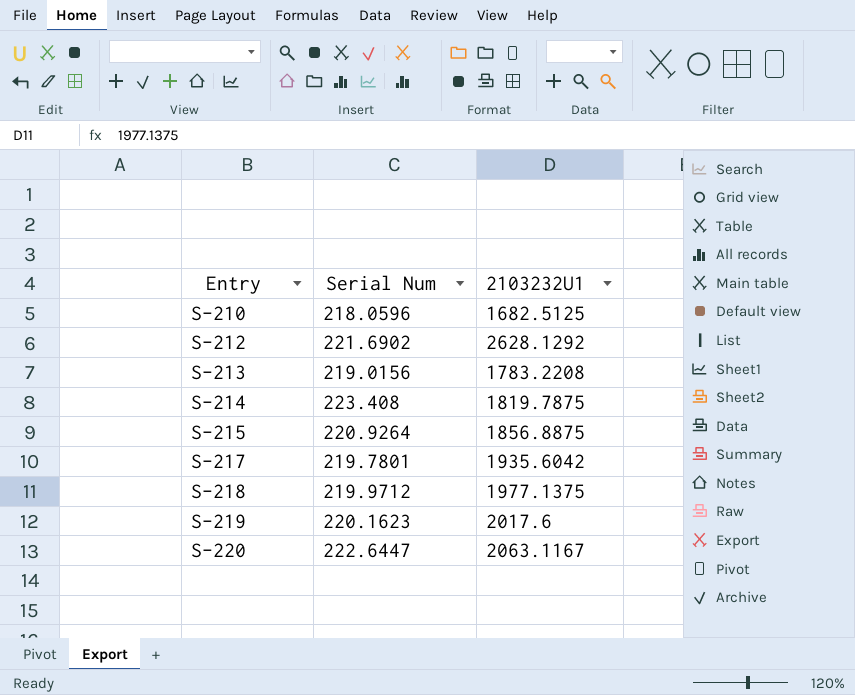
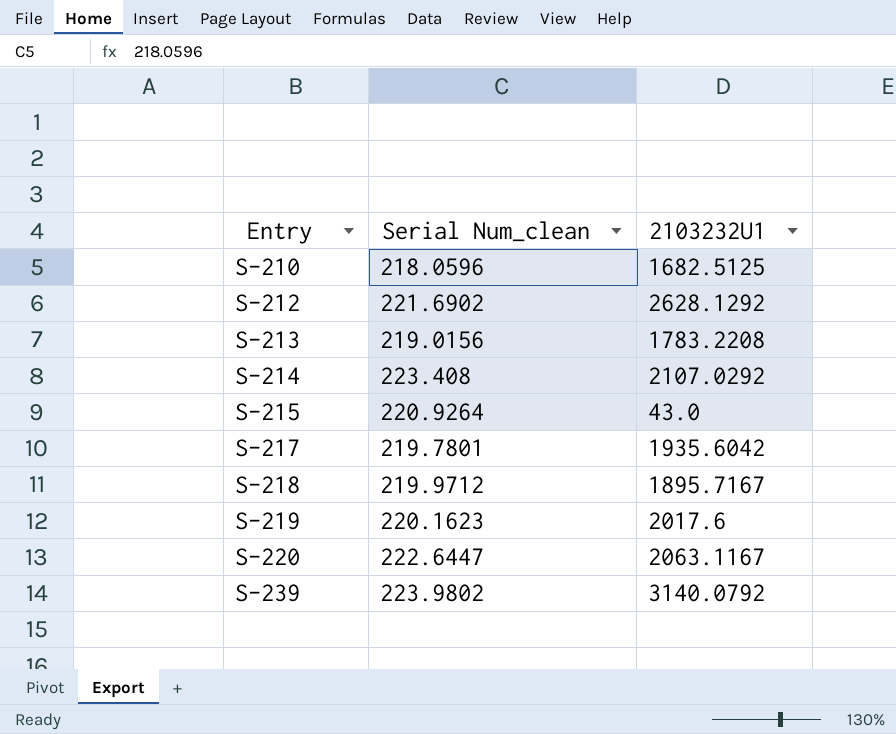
column name: Serial Num -> Serial Num_clean
S-214 | 2103232U1: 1819.7875 -> 2107.0292
S-215 | 2103232U1: 1856.8875 -> 43.0
S-218 | 2103232U1: 1977.1375 -> 1895.7167
row S-239: none -> 223.9802 | 3140.0792

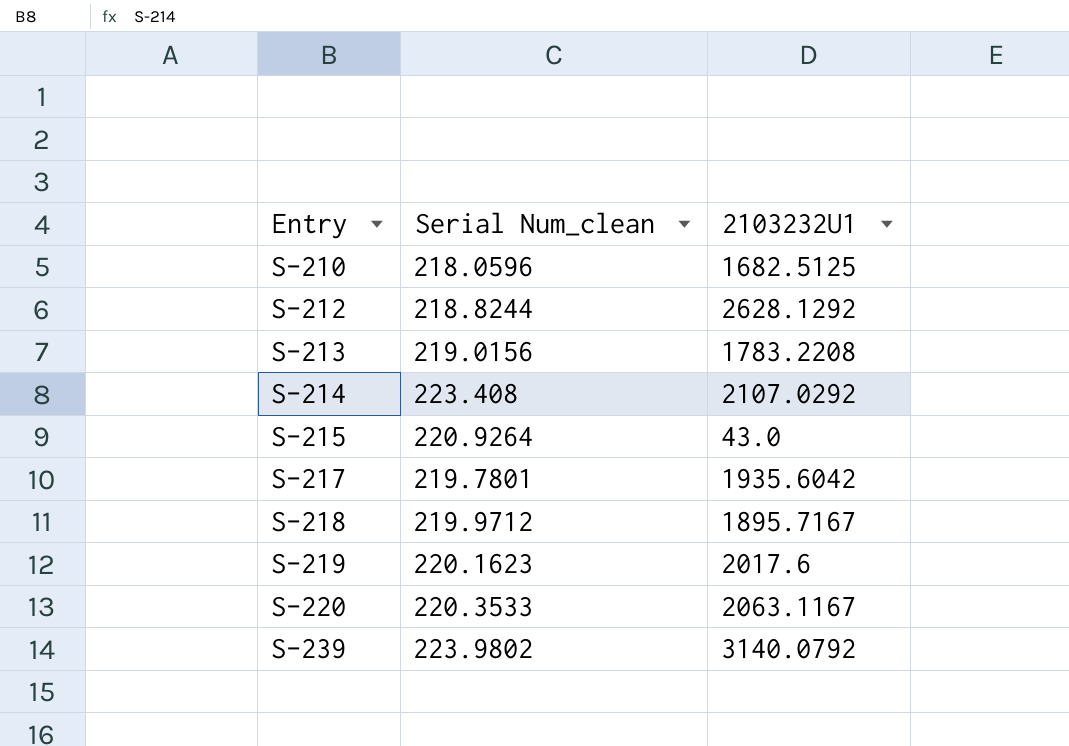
S-212 | Serial Num_clean: 221.6902 -> 218.8244
S-220 | Serial Num_clean: 222.6447 -> 220.3533

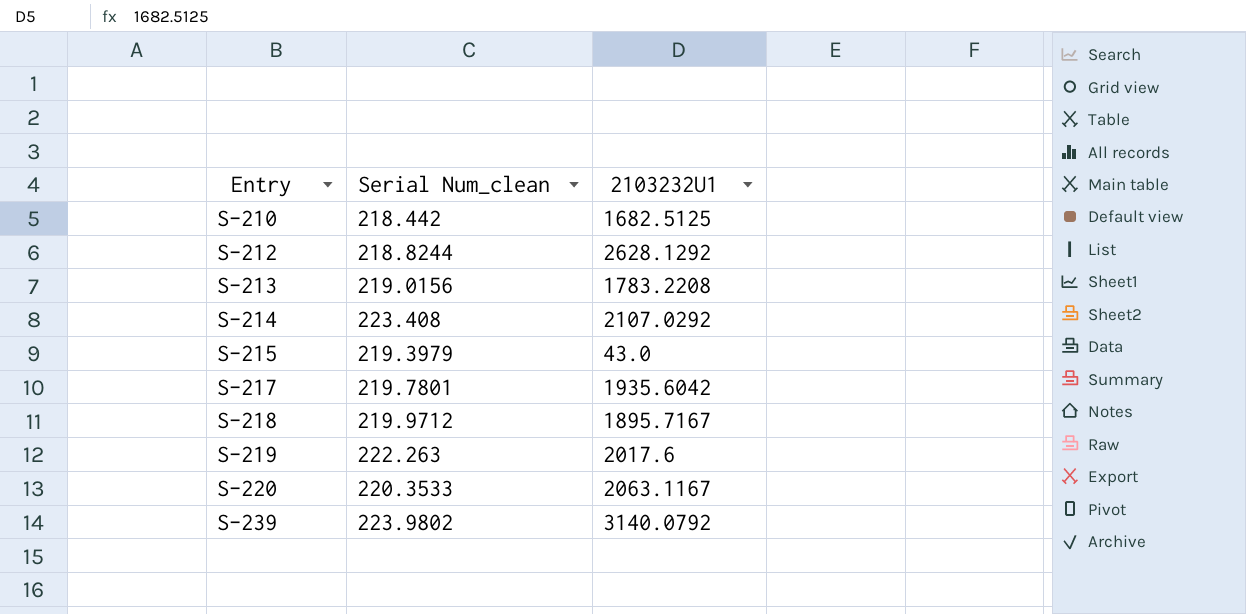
S-210 | Serial Num_clean: 218.0596 -> 218.442
S-215 | Serial Num_clean: 220.9264 -> 219.3979
S-219 | Serial Num_clean: 220.1623 -> 222.263

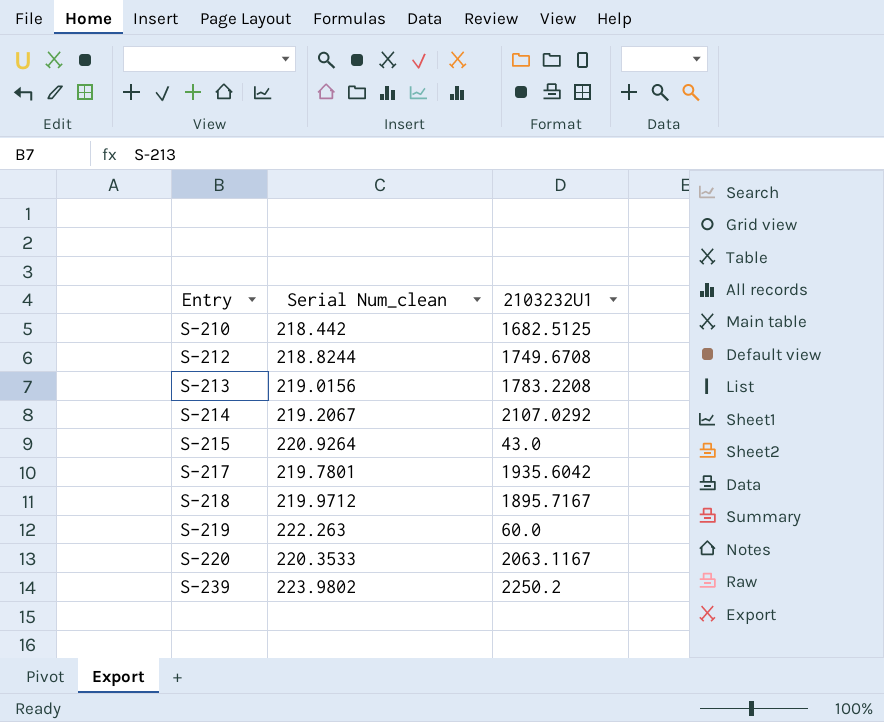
S-212 | 2103232U1: 2628.1292 -> 1749.6708
S-214 | Serial Num_clean: 223.408 -> 219.2067
S-215 | Serial Num_clean: 219.3979 -> 220.9264
S-219 | 2103232U1: 2017.6 -> 60.0
S-239 | 2103232U1: 3140.0792 -> 2250.2

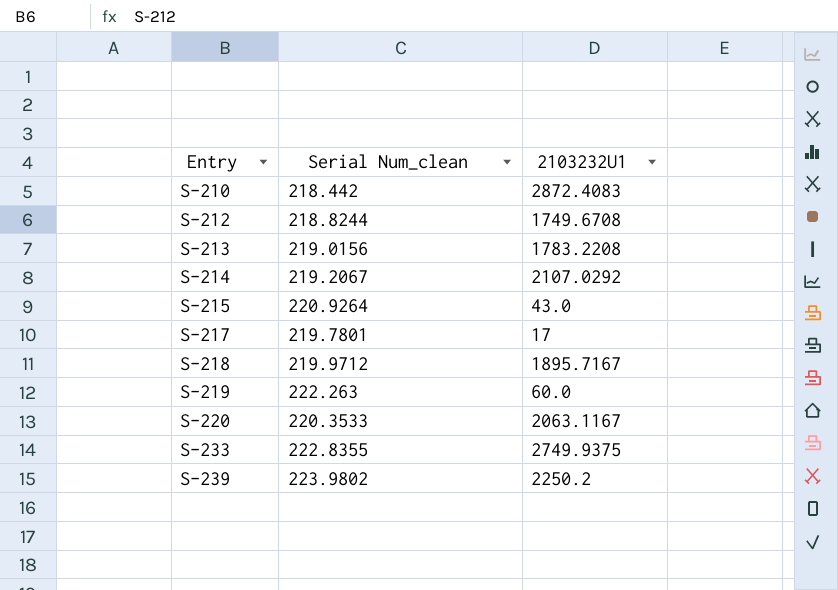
S-210 | 2103232U1: 1682.5125 -> 2872.4083
S-217 | 2103232U1: 1935.6042 -> 17
row S-233: none -> 222.8355 | 2749.9375

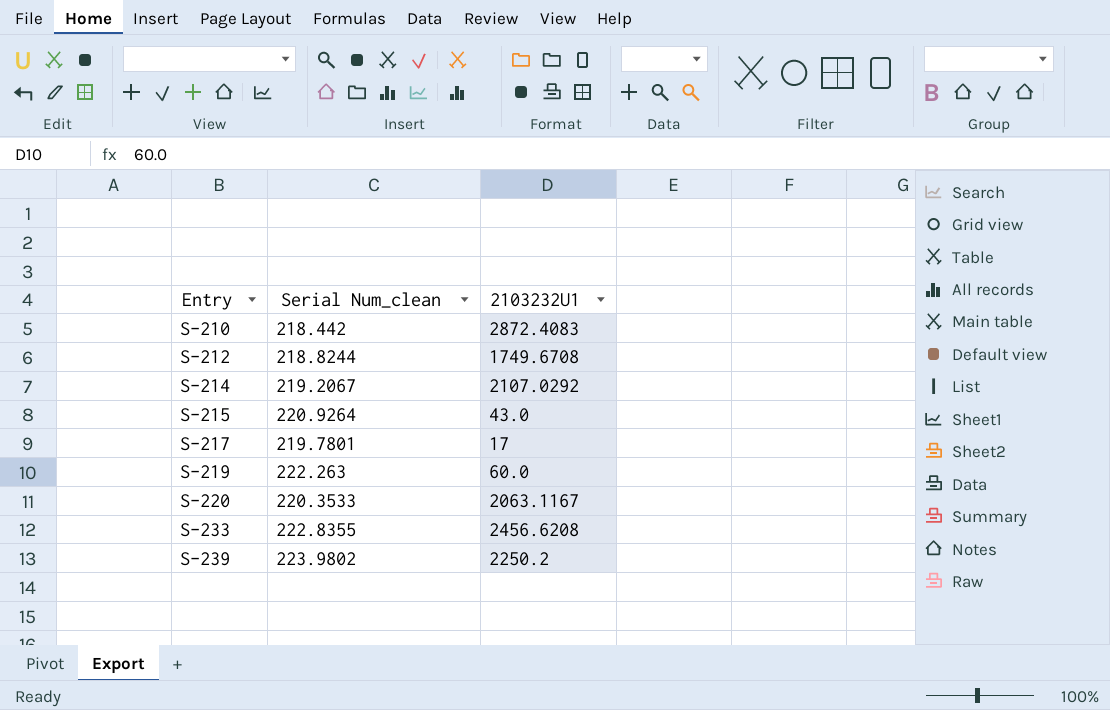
row S-213: 219.0156 | 1783.2208 -> none
row S-218: 219.9712 | 1895.7167 -> none
S-233 | 2103232U1: 2749.9375 -> 2456.6208

